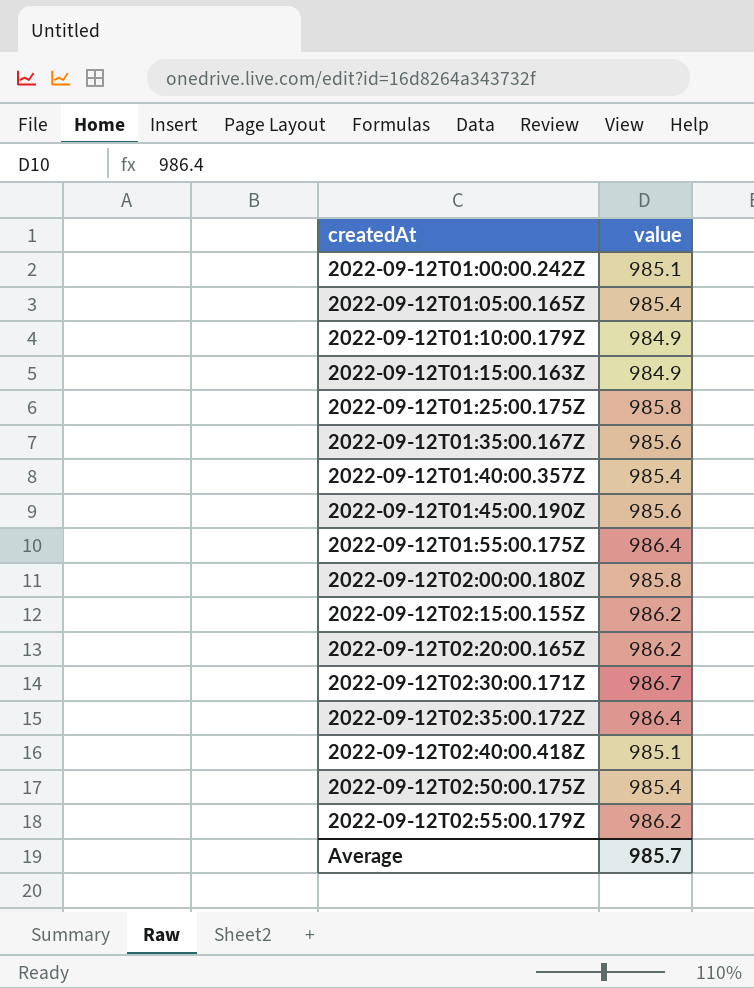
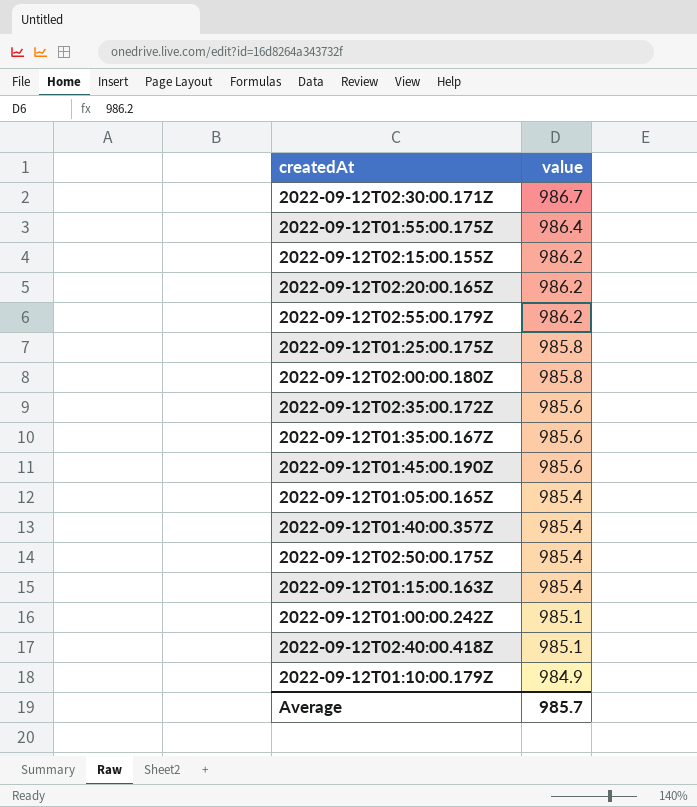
row order: createdAt ascending -> value descending
2022-09-12T02:35:00.172Z | value: 986.4 -> 985.6
2022-09-12T01:15:00.163Z | value: 984.9 -> 985.4

